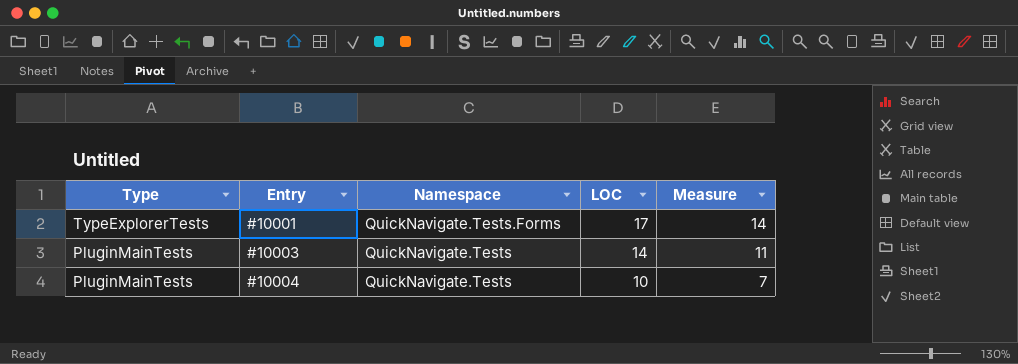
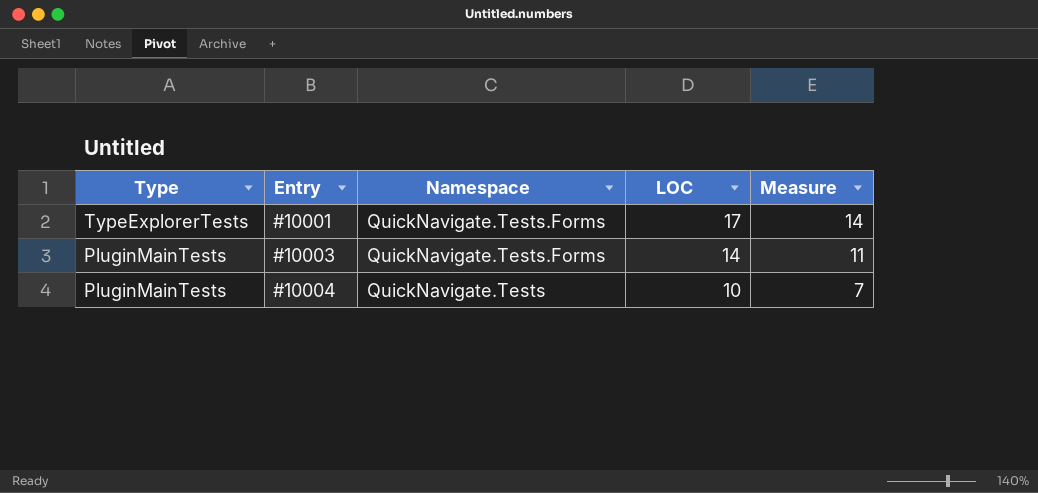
#10003 | Namespace: QuickNavigate.Tests -> QuickNavigate.Tests.Forms

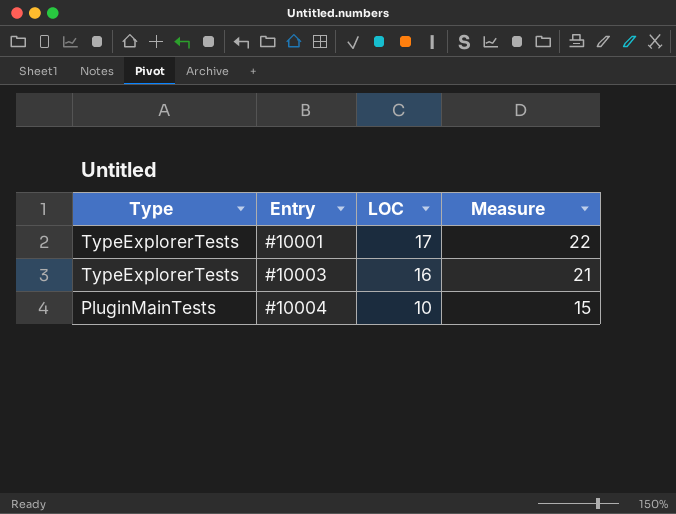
column Namespace | position: 3 -> none
column Measure | formula: [LOC] - 3 -> [LOC] + 5
#10003 | Type: PluginMainTests -> TypeExplorerTests
#10003 | LOC: 14 -> 16

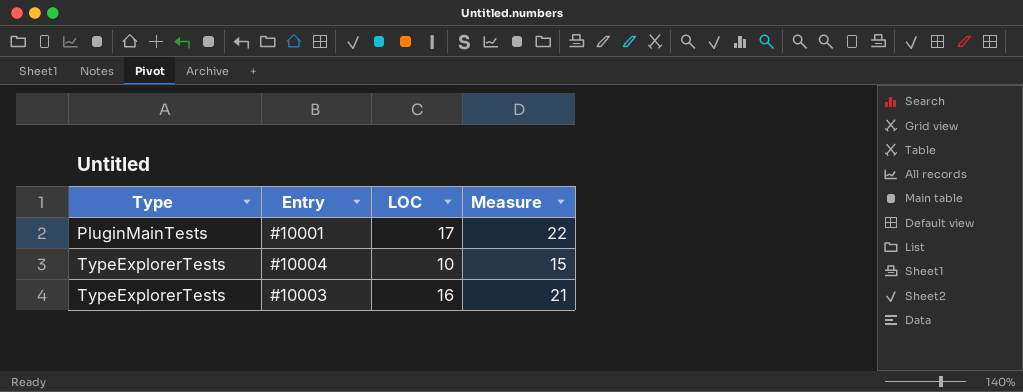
row order: Type descending -> Type ascending
#10001 | Type: TypeExplorerTests -> PluginMainTests
#10004 | Type: PluginMainTests -> TypeExplorerTests

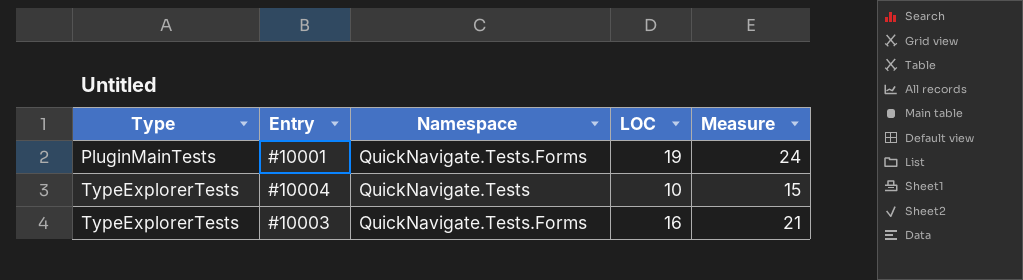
column Namespace | position: none -> 3
#10001 | LOC: 17 -> 19
#10001 | Measure: 22 -> 24

